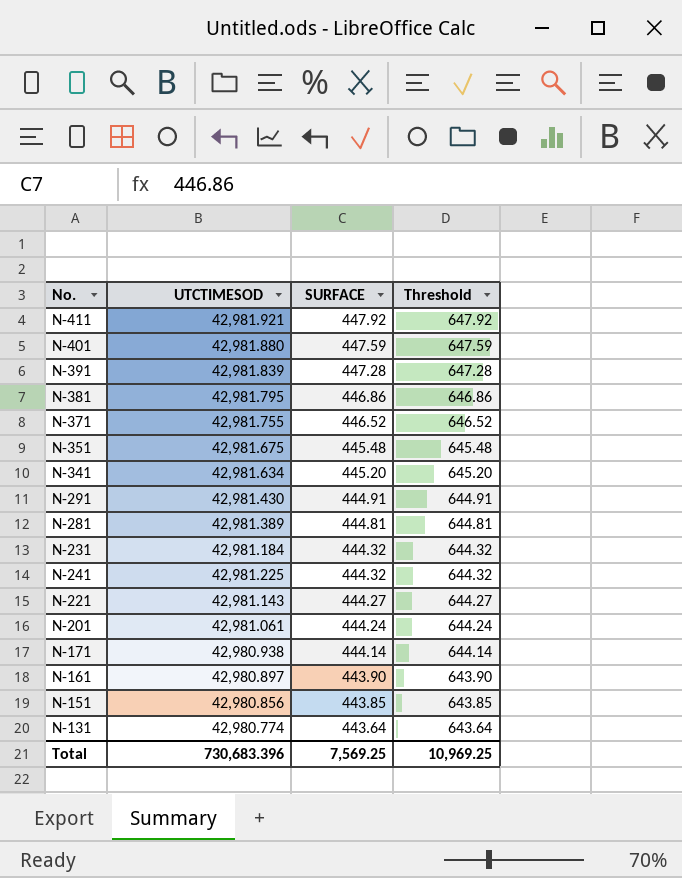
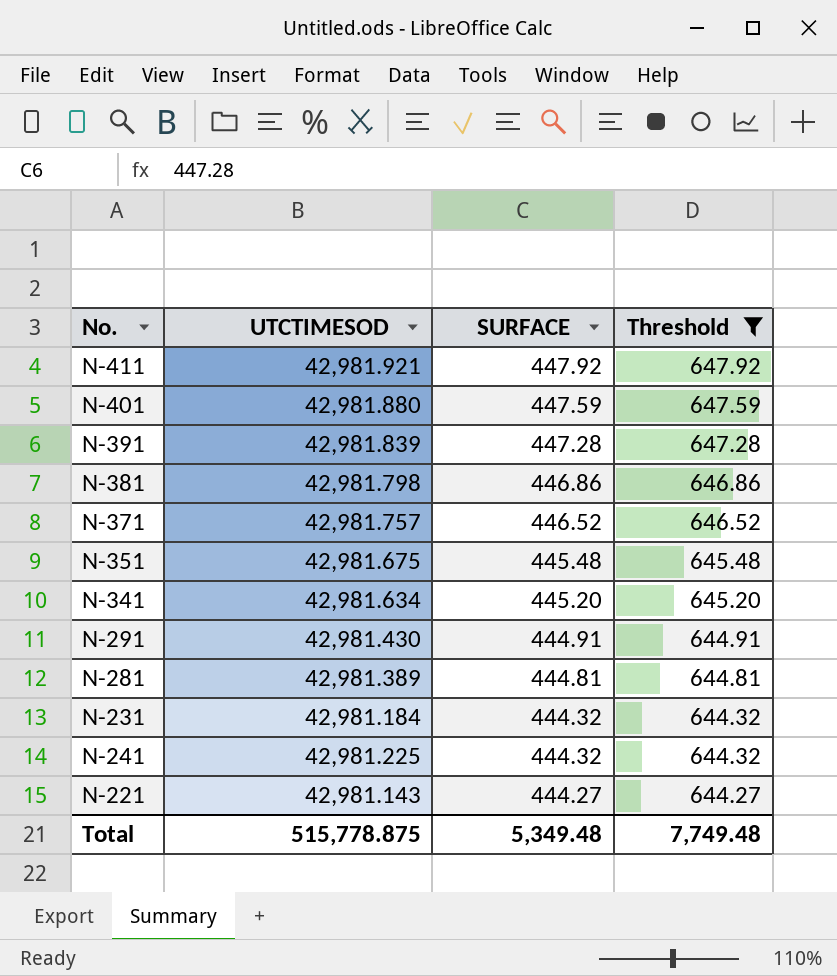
filter: none -> Threshold >= 644.27
N-381 | UTCTIMESOD: 42,981.795 -> 42,981.798
N-371 | UTCTIMESOD: 42,981.755 -> 42,981.757
Total | UTCTIMESOD: 730,683.396 -> 515,778.875
Total | SURFACE: 7,569.25 -> 5,349.48
Total | Threshold: 10,969.25 -> 7,749.48

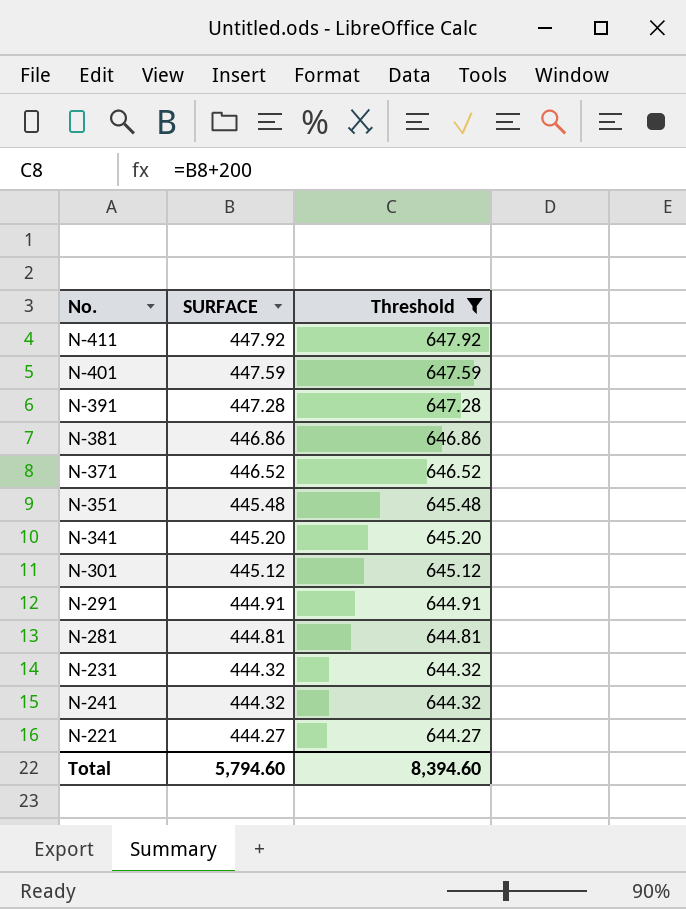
column UTCTIMESOD | position: 2 -> none
row N-301: none -> 445.12 | 645.12
Total | SURFACE: 5,349.48 -> 5,794.60
Total | Threshold: 7,749.48 -> 8,394.60

